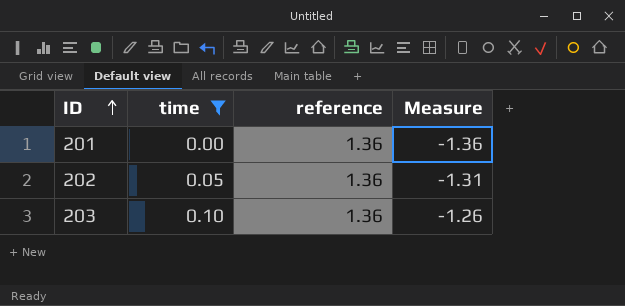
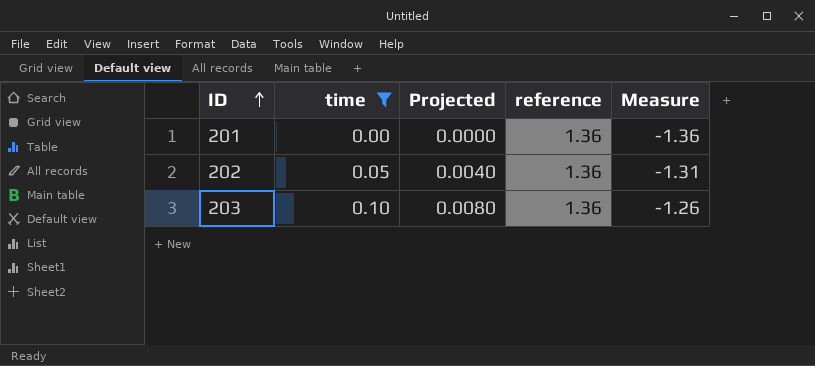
column Projected | formula: none -> [time] * 0.08

